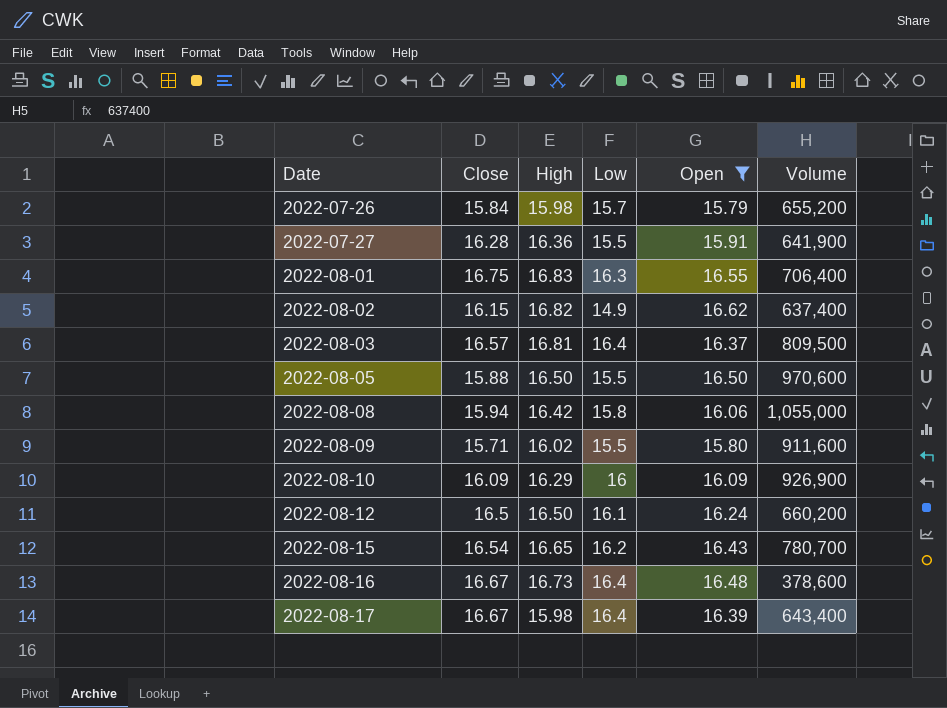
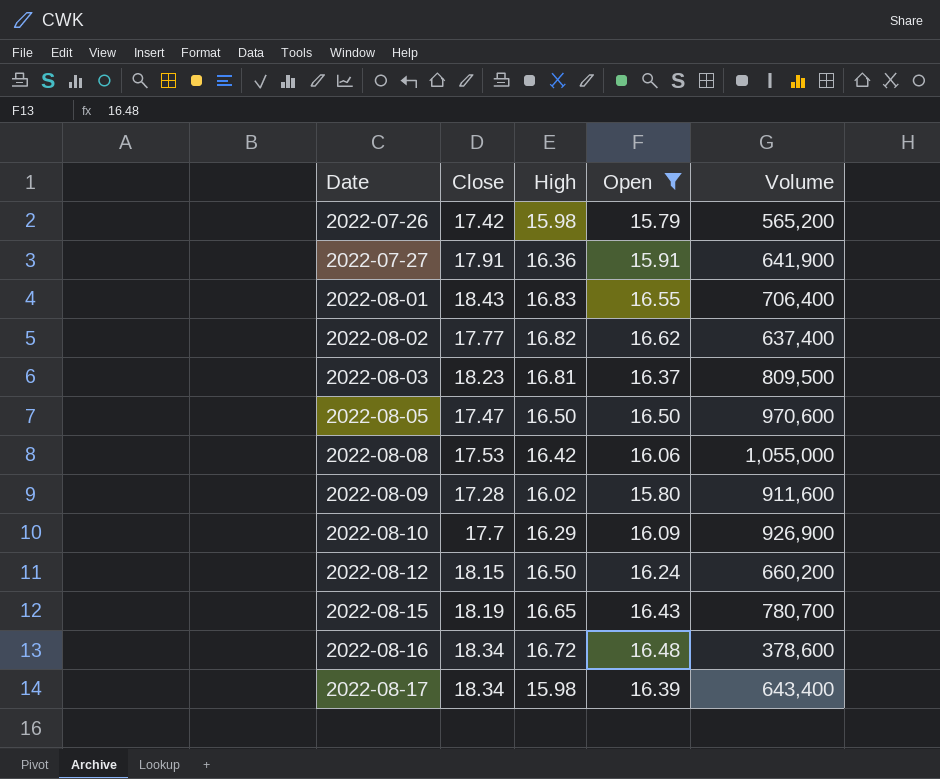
column Low | position: 4 -> none
2022-07-26 | Close: 15.84 -> 17.42
2022-07-26 | Volume: 655,200 -> 565,200
2022-07-27 | Close: 16.28 -> 17.91
2022-08-01 | Close: 16.75 -> 18.43
2022-08-02 | Close: 16.15 -> 17.77
2022-08-03 | Close: 16.57 -> 18.23
2022-08-05 | Close: 15.88 -> 17.47
2022-08-08 | Close: 15.94 -> 17.53
2022-08-09 | Close: 15.71 -> 17.28
2022-08-10 | Close: 16.09 -> 17.7
2022-08-12 | Close: 16.5 -> 18.15
2022-08-15 | Close: 16.54 -> 18.19
2022-08-16 | Close: 16.67 -> 18.34
2022-08-16 | High: 16.73 -> 16.72
2022-08-17 | Close: 16.67 -> 18.34

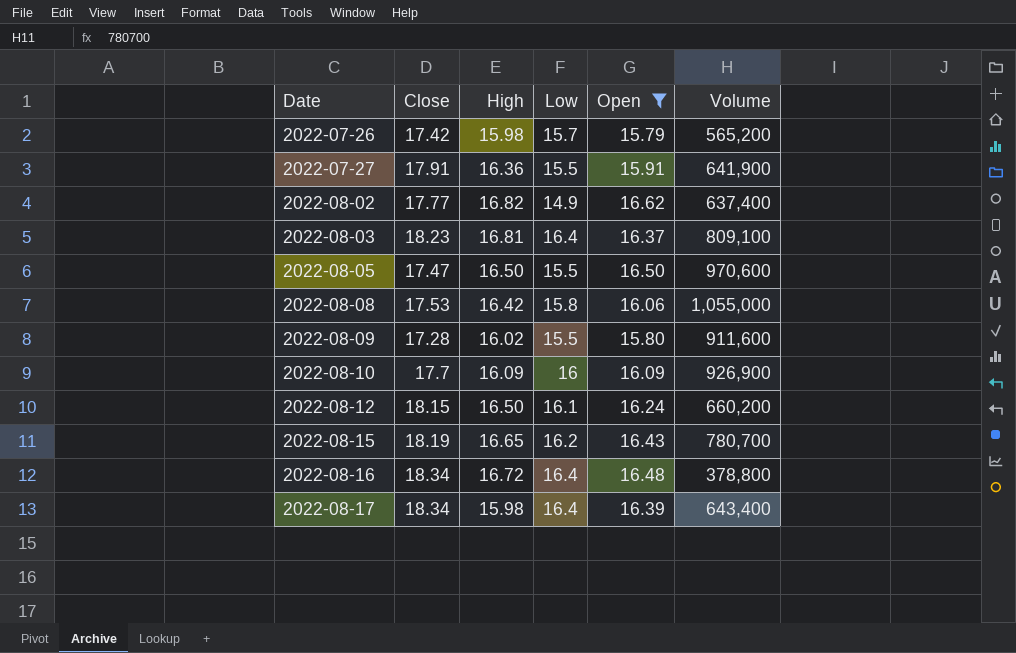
column Low | position: none -> 4
row 2022-08-01: 18.43 | 16.83 | 16.55 | 706,400 -> none
2022-08-03 | Volume: 809,500 -> 809,100
2022-08-10 | High: 16.29 -> 16.09
2022-08-16 | Volume: 378,600 -> 378,800

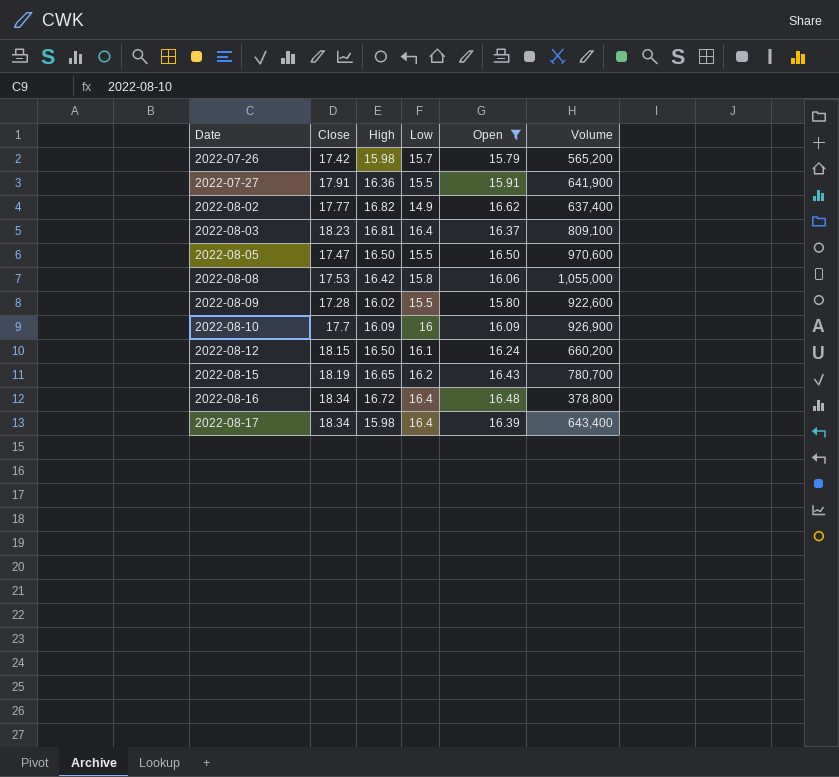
2022-08-09 | Volume: 911,600 -> 922,600

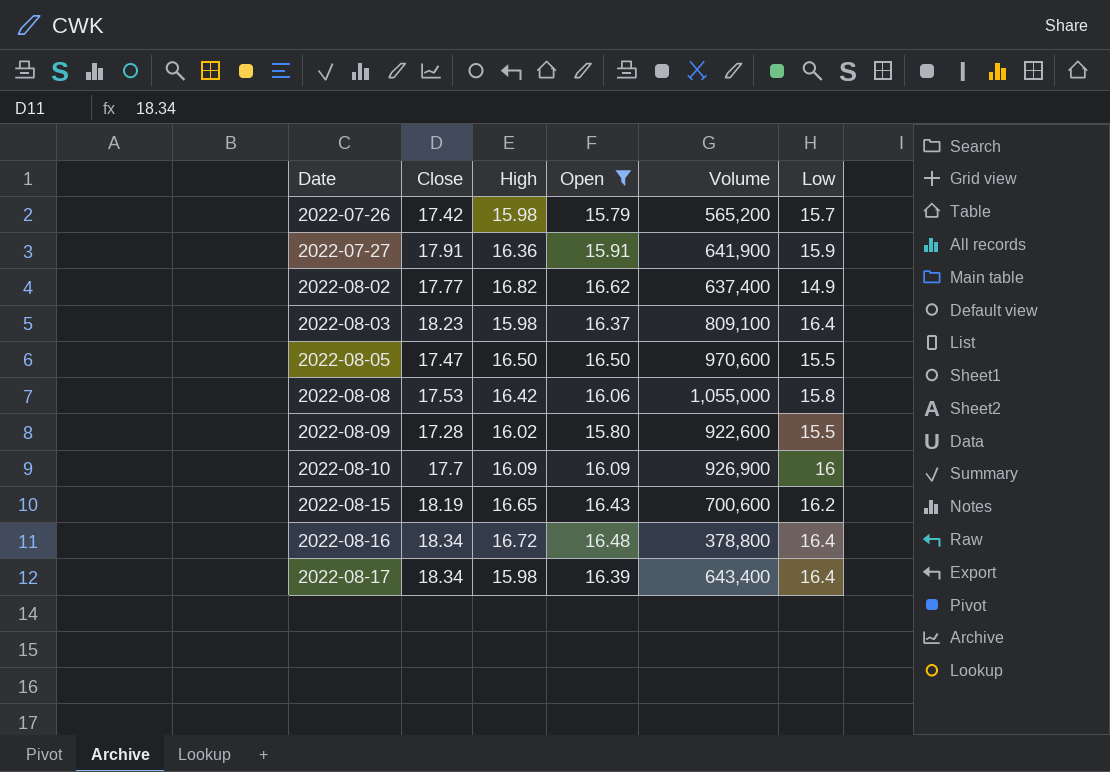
column Low | position: 4 -> 6
row 2022-08-12: 18.15 | 16.50 | 16.1 | 16.24 | 660,200 -> none
2022-07-27 | Low: 15.5 -> 15.9
2022-08-03 | High: 16.81 -> 15.98
2022-08-15 | Volume: 780,700 -> 700,600

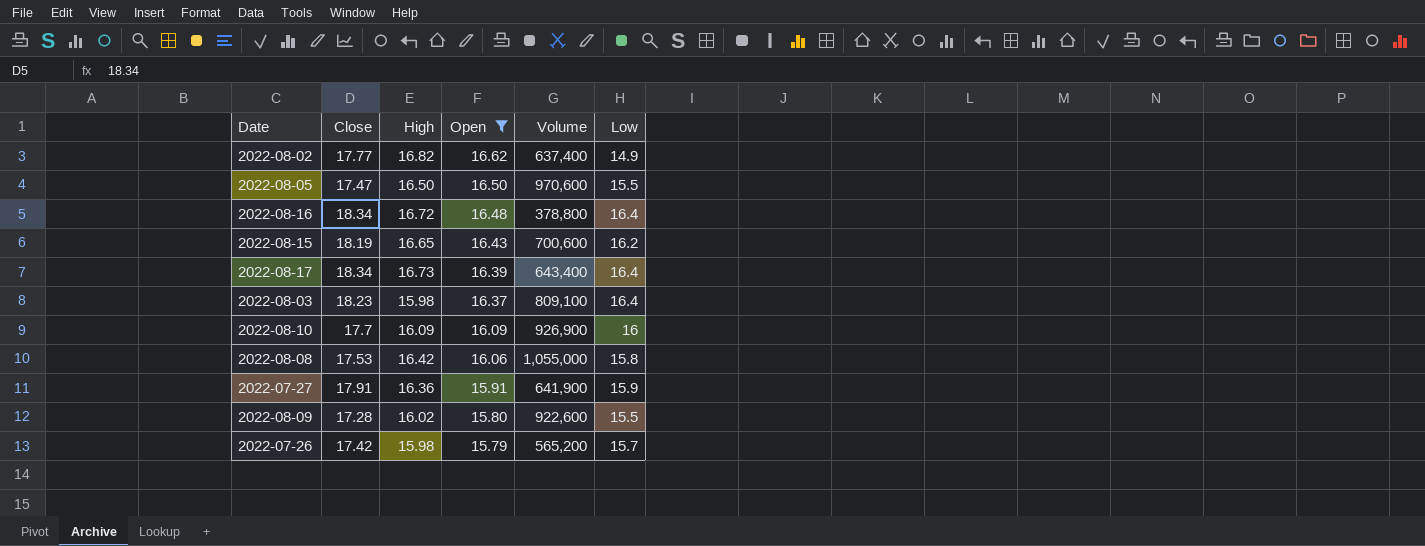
row order: Date ascending -> Open descending
2022-08-17 | High: 15.98 -> 16.73

